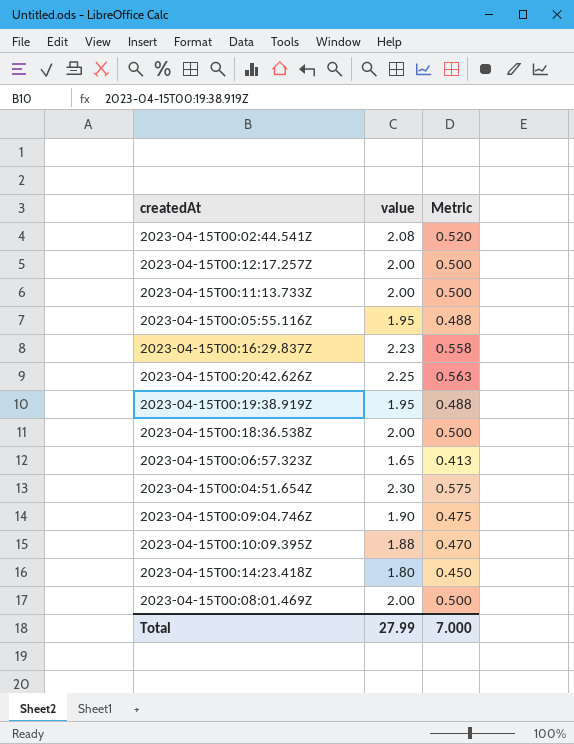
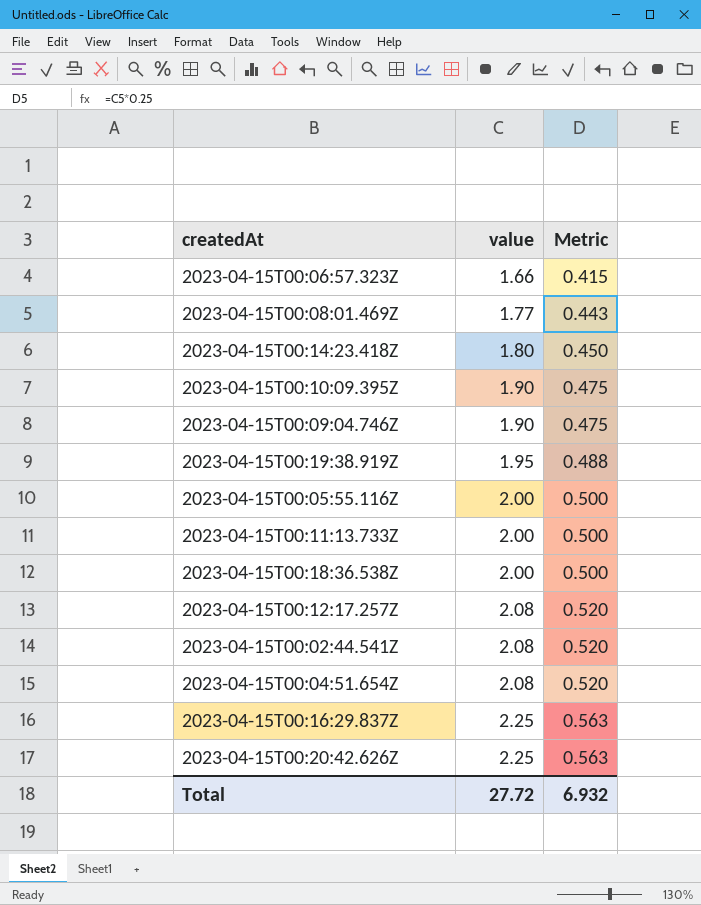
row order: none -> value ascending
2023-04-15T00:06:57.323Z | value: 1.65 -> 1.66
2023-04-15T00:06:57.323Z | Metric: 0.413 -> 0.415
2023-04-15T00:08:01.469Z | value: 2.00 -> 1.77
2023-04-15T00:08:01.469Z | Metric: 0.500 -> 0.443
2023-04-15T00:10:09.395Z | value: 1.88 -> 1.90
2023-04-15T00:10:09.395Z | Metric: 0.470 -> 0.475
2023-04-15T00:05:55.116Z | value: 1.95 -> 2.00
2023-04-15T00:05:55.116Z | Metric: 0.488 -> 0.500
2023-04-15T00:12:17.257Z | value: 2.00 -> 2.08
2023-04-15T00:12:17.257Z | Metric: 0.500 -> 0.520
2023-04-15T00:04:51.654Z | value: 2.30 -> 2.08
2023-04-15T00:04:51.654Z | Metric: 0.575 -> 0.520
2023-04-15T00:16:29.837Z | value: 2.23 -> 2.25
2023-04-15T00:16:29.837Z | Metric: 0.558 -> 0.563
Total | value: 27.99 -> 27.72
Total | Metric: 7.000 -> 6.932

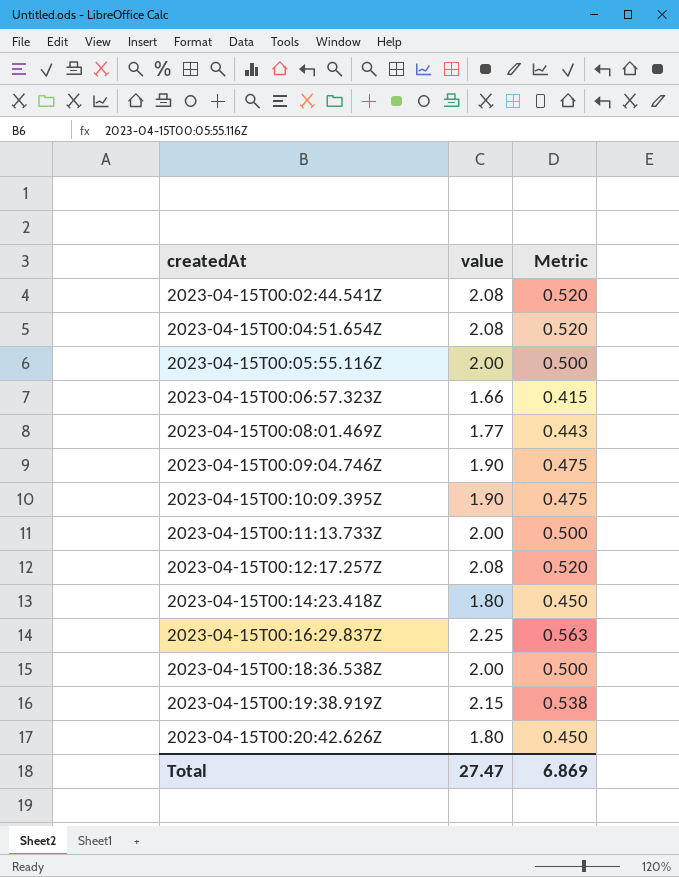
row order: value ascending -> createdAt ascending
2023-04-15T00:19:38.919Z | value: 1.95 -> 2.15
2023-04-15T00:19:38.919Z | Metric: 0.488 -> 0.538
2023-04-15T00:20:42.626Z | value: 2.25 -> 1.80
2023-04-15T00:20:42.626Z | Metric: 0.563 -> 0.450
Total | value: 27.72 -> 27.47
Total | Metric: 6.932 -> 6.869

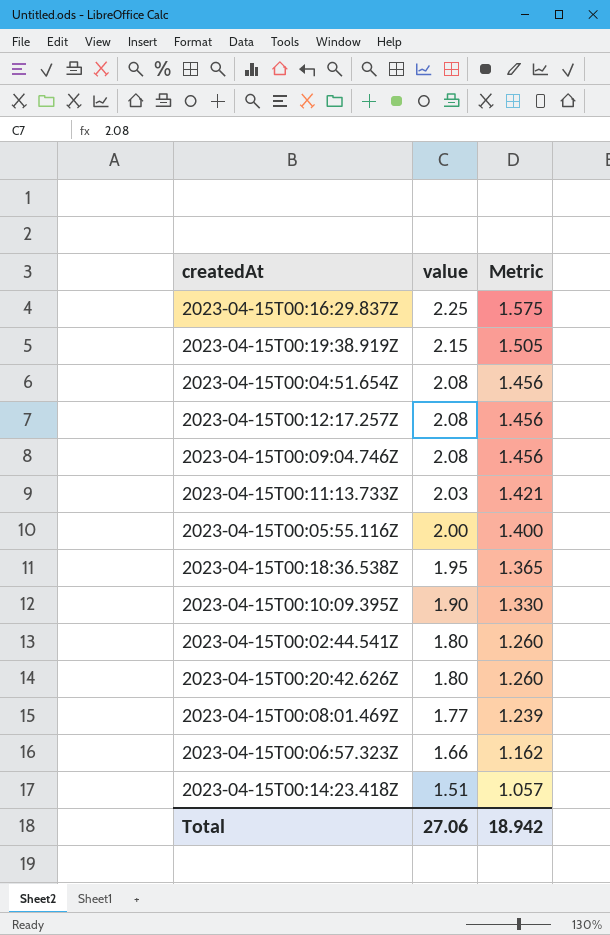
row order: createdAt ascending -> value descending
column Metric | formula: [value] * 0.25 -> [value] * 0.7
2023-04-15T00:09:04.746Z | value: 1.90 -> 2.08
2023-04-15T00:11:13.733Z | value: 2.00 -> 2.03
2023-04-15T00:18:36.538Z | value: 2.00 -> 1.95
2023-04-15T00:02:44.541Z | value: 2.08 -> 1.80
2023-04-15T00:14:23.418Z | value: 1.80 -> 1.51
Total | value: 27.47 -> 27.06
Total | Metric: 6.869 -> 18.942

